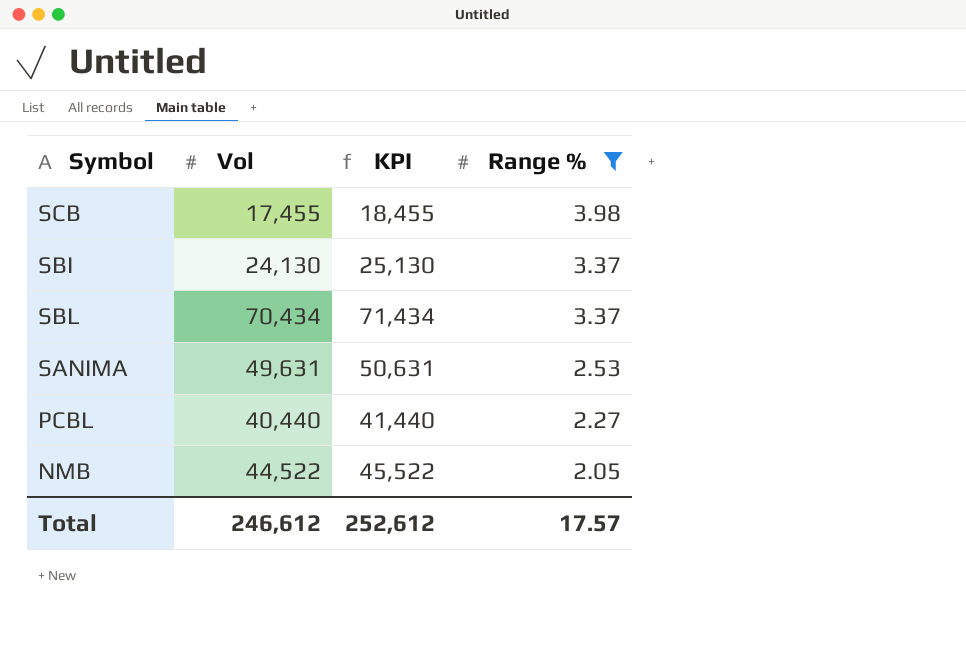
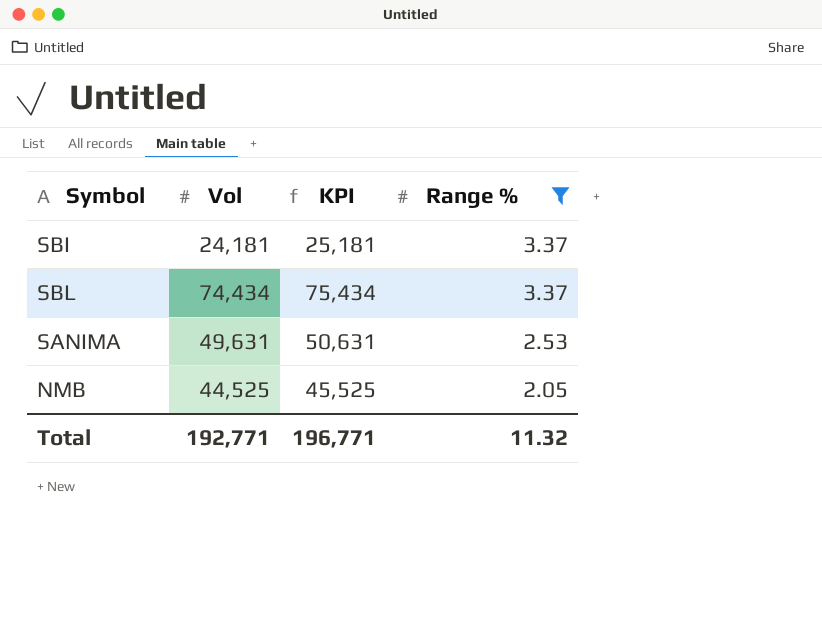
row SCB: 17,455 | 18,455 | 3.98 -> none
row PCBL: 40,440 | 41,440 | 2.27 -> none
SBI | Vol: 24,130 -> 24,181
SBI | KPI: 25,130 -> 25,181
SBL | Vol: 70,434 -> 74,434
SBL | KPI: 71,434 -> 75,434
NMB | Vol: 44,522 -> 44,525
NMB | KPI: 45,522 -> 45,525
Total | Vol: 246,612 -> 192,771
Total | KPI: 252,612 -> 196,771
Total | Range %: 17.57 -> 11.32

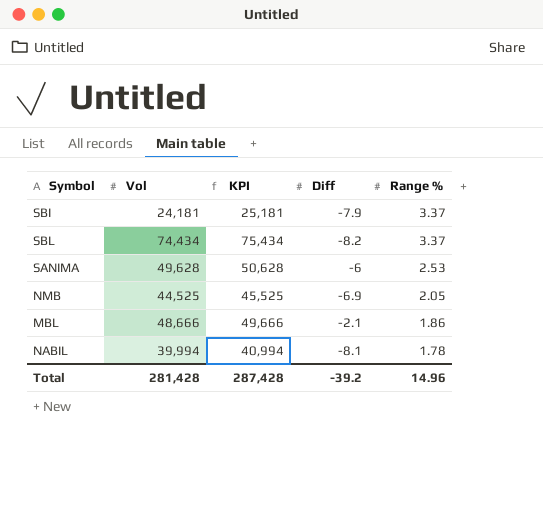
filter: Range % >= 2.05 -> none
column Diff | position: none -> 4
SANIMA | Vol: 49,631 -> 49,628
SANIMA | KPI: 50,631 -> 50,628
Total | Vol: 192,771 -> 281,428
Total | KPI: 196,771 -> 287,428
Total | Range %: 11.32 -> 14.96

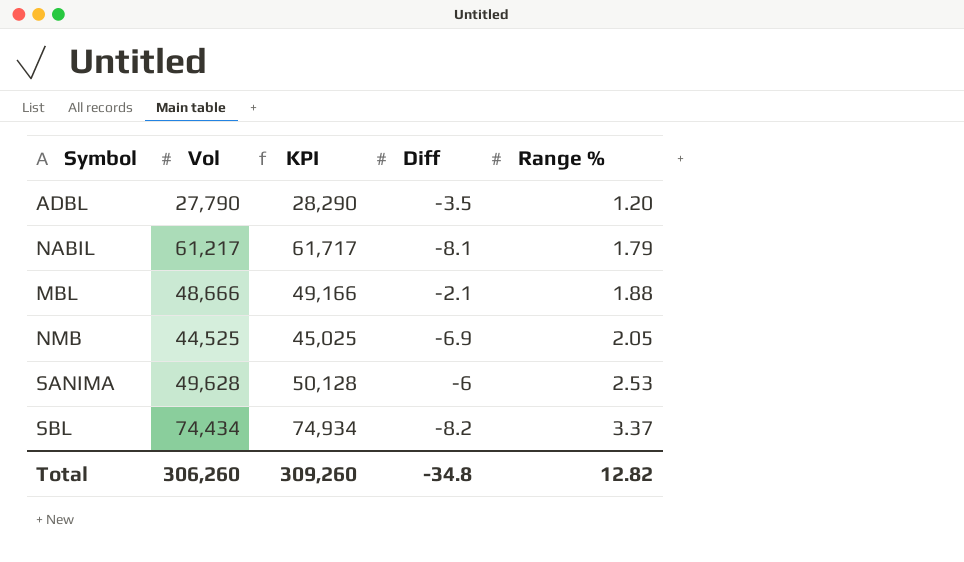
row order: Range % descending -> Range % ascending
column KPI | formula: [Vol] + 1000 -> [Vol] + 500
row SBI: 24,181 | 25,181 | -7.9 | 3.37 -> none
row ADBL: none -> 27,790 | 28,290 | -3.5 | 1.20
NABIL | Vol: 39,994 -> 61,217
NABIL | Range %: 1.78 -> 1.79
MBL | Range %: 1.86 -> 1.88
Total | Vol: 281,428 -> 306,260
Total | KPI: 287,428 -> 309,260
Total | Diff: -39.2 -> -34.8
Total | Range %: 14.96 -> 12.82

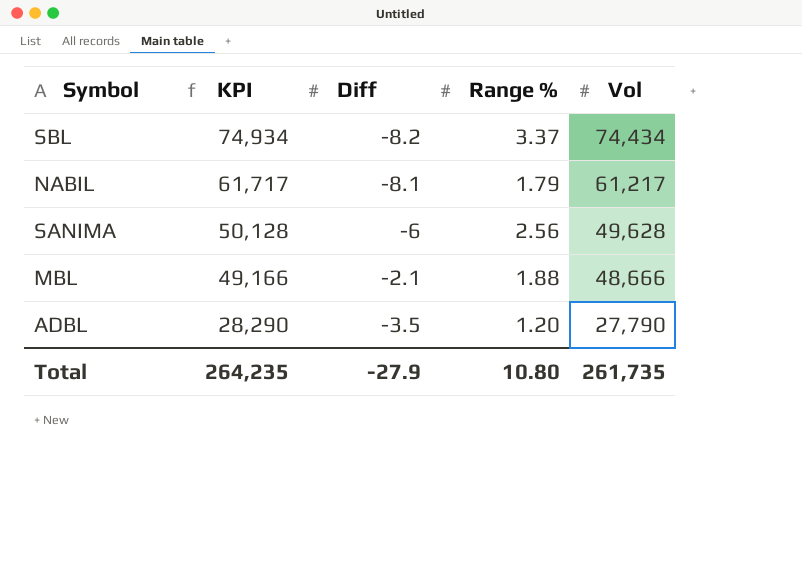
row order: Range % ascending -> KPI descending
column Vol | position: 2 -> 5
row NMB: 44,525 | 45,025 | -6.9 | 2.05 -> none
SANIMA | Range %: 2.53 -> 2.56
Total | KPI: 309,260 -> 264,235
Total | Diff: -34.8 -> -27.9
Total | Range %: 12.82 -> 10.80
Total | Vol: 306,260 -> 261,735

